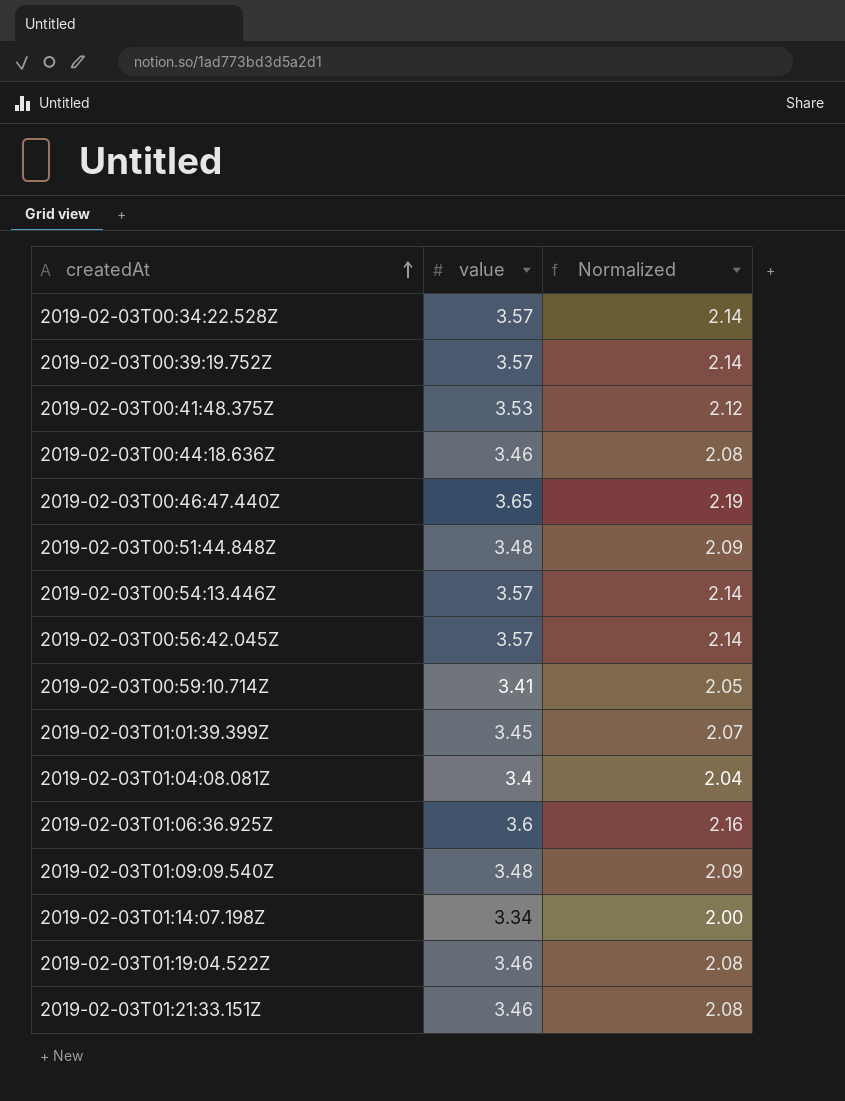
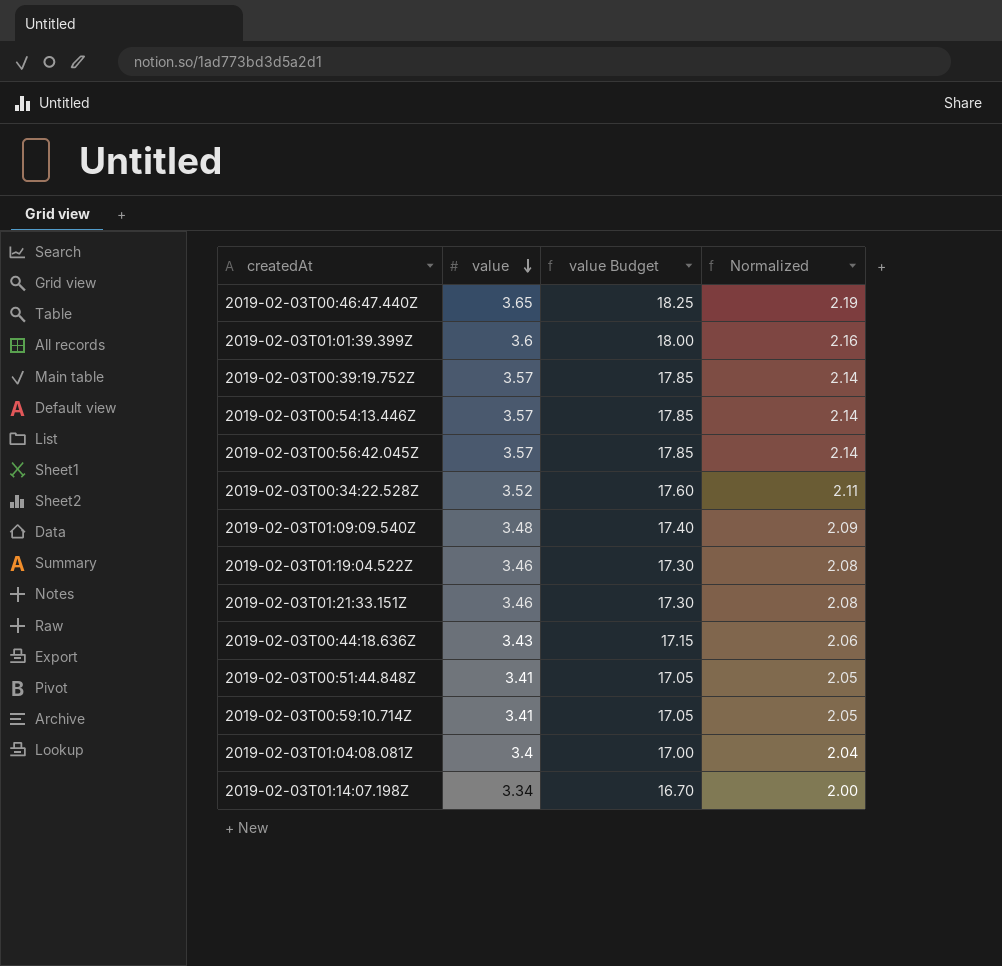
row order: createdAt ascending -> value descending
column value Budget | formula: none -> [value] * 5
row 2019-02-03T00:41:48.375Z: 3.53 | 2.12 -> none
row 2019-02-03T01:06:36.925Z: 3.6 | 2.16 -> none
2019-02-03T01:01:39.399Z | value: 3.45 -> 3.6
2019-02-03T01:01:39.399Z | Normalized: 2.07 -> 2.16
2019-02-03T00:34:22.528Z | value: 3.57 -> 3.52
2019-02-03T00:34:22.528Z | Normalized: 2.14 -> 2.11
2019-02-03T00:44:18.636Z | value: 3.46 -> 3.43
2019-02-03T00:44:18.636Z | Normalized: 2.08 -> 2.06
2019-02-03T00:51:44.848Z | value: 3.48 -> 3.41
2019-02-03T00:51:44.848Z | Normalized: 2.09 -> 2.05

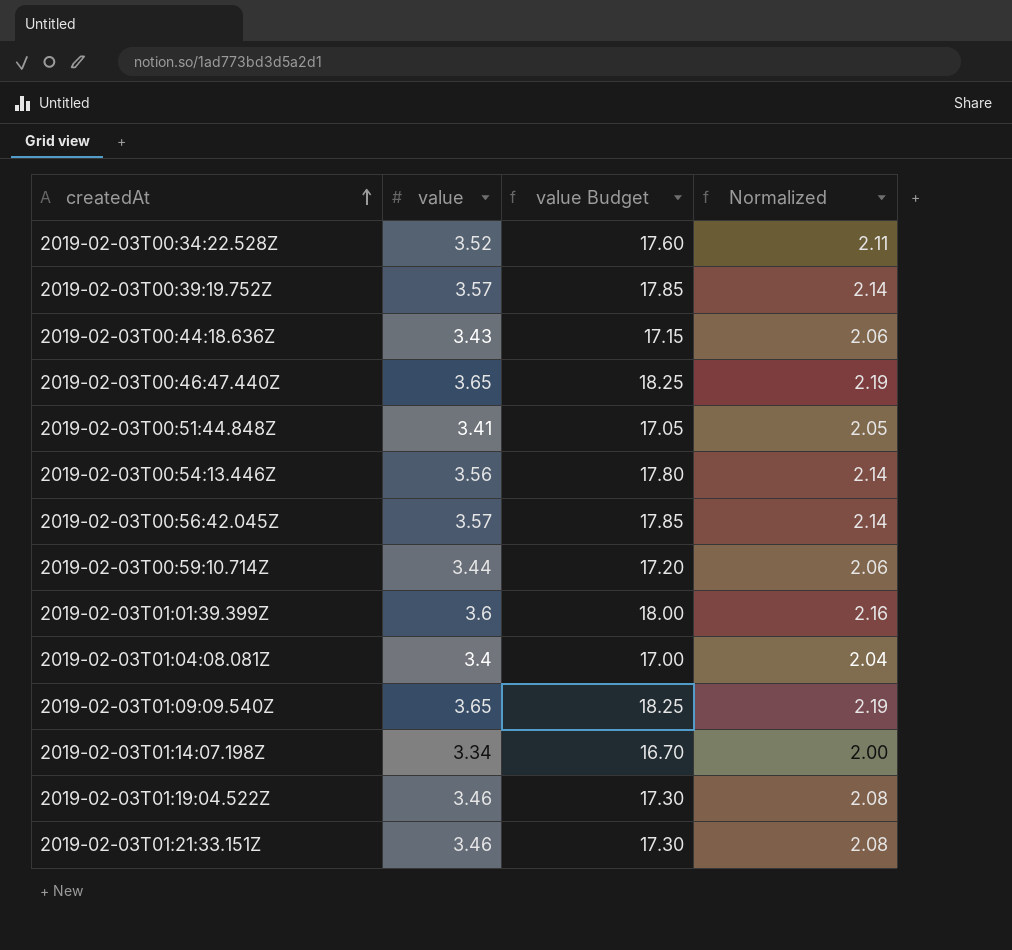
row order: value descending -> createdAt ascending
2019-02-03T00:54:13.446Z | value: 3.57 -> 3.56
2019-02-03T00:54:13.446Z | value Budget: 17.85 -> 17.80
2019-02-03T00:59:10.714Z | value: 3.41 -> 3.44
2019-02-03T00:59:10.714Z | value Budget: 17.05 -> 17.20
2019-02-03T00:59:10.714Z | Normalized: 2.05 -> 2.06
2019-02-03T01:09:09.540Z | value: 3.48 -> 3.65
2019-02-03T01:09:09.540Z | value Budget: 17.40 -> 18.25
2019-02-03T01:09:09.540Z | Normalized: 2.09 -> 2.19

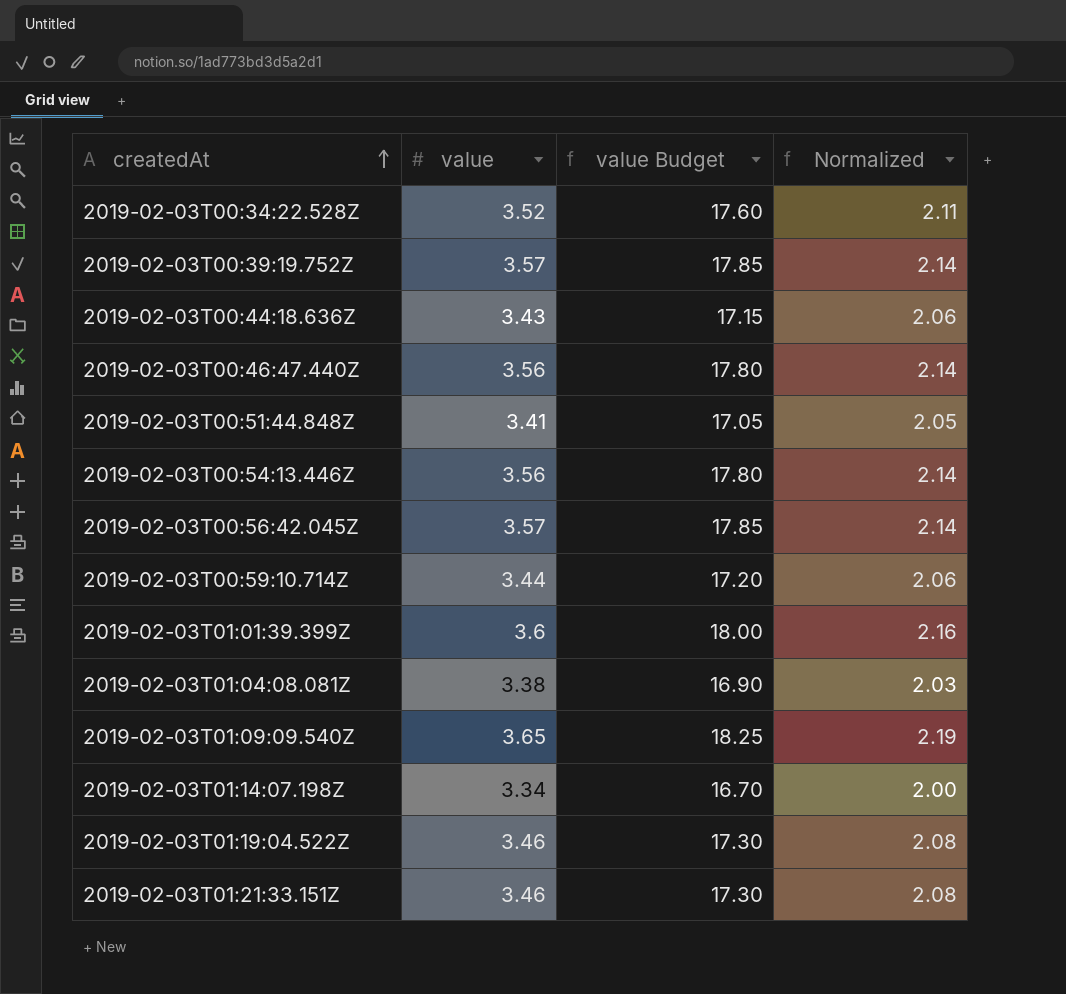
2019-02-03T00:46:47.440Z | value: 3.65 -> 3.56
2019-02-03T00:46:47.440Z | value Budget: 18.25 -> 17.80
2019-02-03T00:46:47.440Z | Normalized: 2.19 -> 2.14
2019-02-03T01:04:08.081Z | value: 3.4 -> 3.38
2019-02-03T01:04:08.081Z | value Budget: 17.00 -> 16.90
2019-02-03T01:04:08.081Z | Normalized: 2.04 -> 2.03

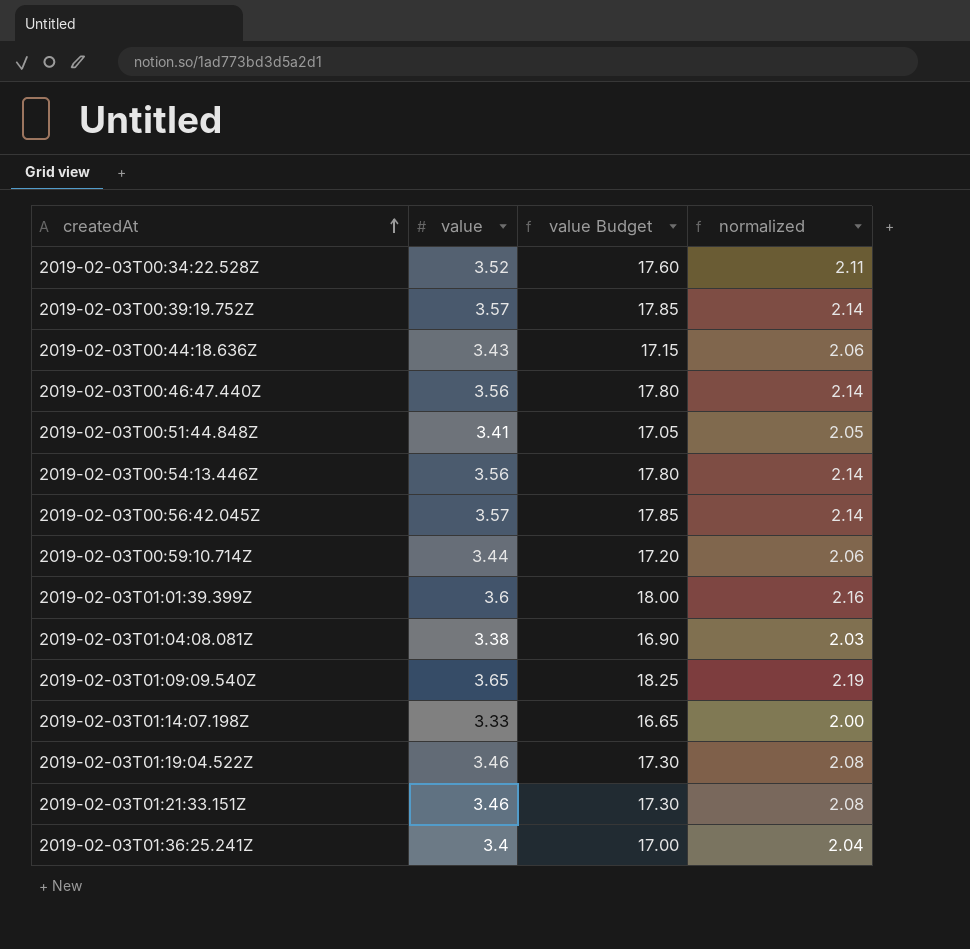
column name: Normalized -> normalized
2019-02-03T01:14:07.198Z | value: 3.34 -> 3.33
2019-02-03T01:14:07.198Z | value Budget: 16.70 -> 16.65
row 2019-02-03T01:36:25.241Z: none -> 3.4 | 17.00 | 2.04

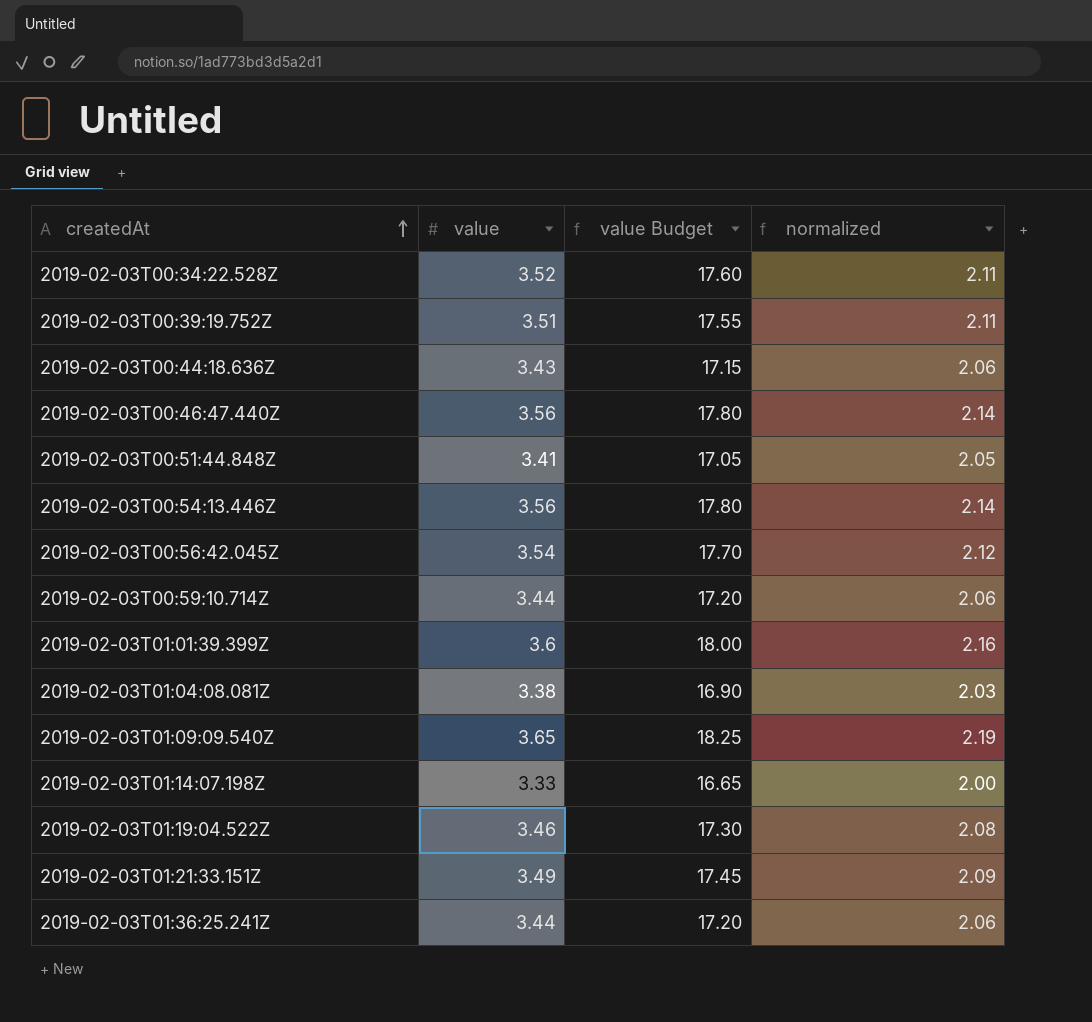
2019-02-03T00:39:19.752Z | value: 3.57 -> 3.51
2019-02-03T00:39:19.752Z | value Budget: 17.85 -> 17.55
2019-02-03T00:39:19.752Z | normalized: 2.14 -> 2.11
2019-02-03T00:56:42.045Z | value: 3.57 -> 3.54
2019-02-03T00:56:42.045Z | value Budget: 17.85 -> 17.70
2019-02-03T00:56:42.045Z | normalized: 2.14 -> 2.12
2019-02-03T01:21:33.151Z | value: 3.46 -> 3.49
2019-02-03T01:21:33.151Z | value Budget: 17.30 -> 17.45
2019-02-03T01:21:33.151Z | normalized: 2.08 -> 2.09
2019-02-03T01:36:25.241Z | value: 3.4 -> 3.44
2019-02-03T01:36:25.241Z | value Budget: 17.00 -> 17.20
2019-02-03T01:36:25.241Z | normalized: 2.04 -> 2.06

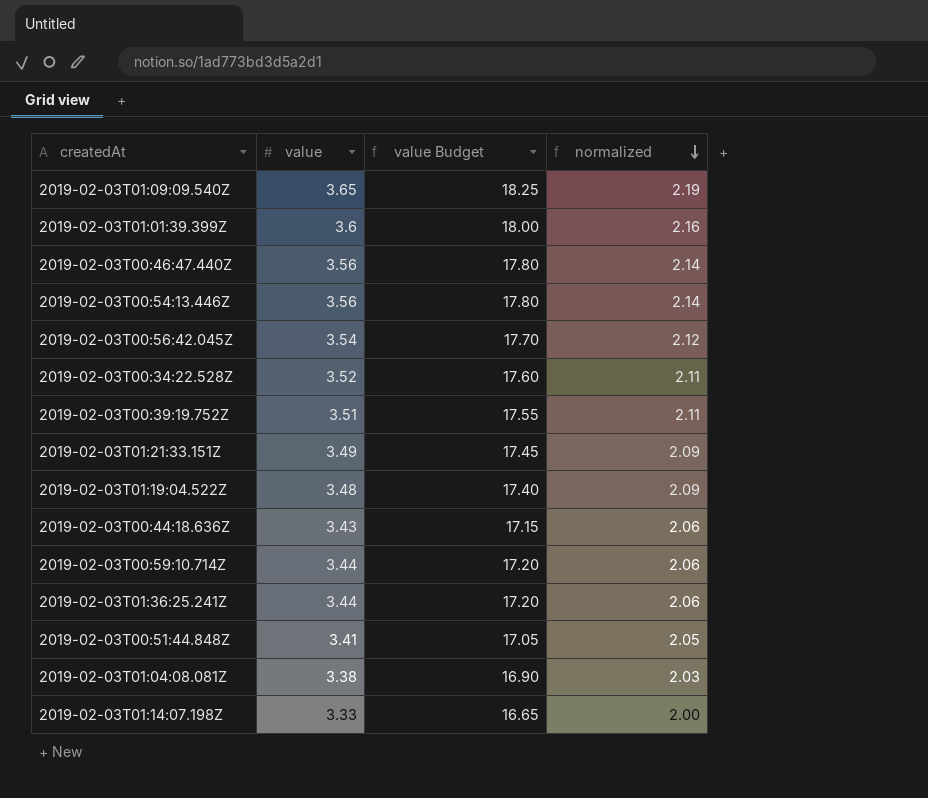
row order: createdAt ascending -> normalized descending
2019-02-03T01:19:04.522Z | value: 3.46 -> 3.48
2019-02-03T01:19:04.522Z | value Budget: 17.30 -> 17.40
2019-02-03T01:19:04.522Z | normalized: 2.08 -> 2.09

